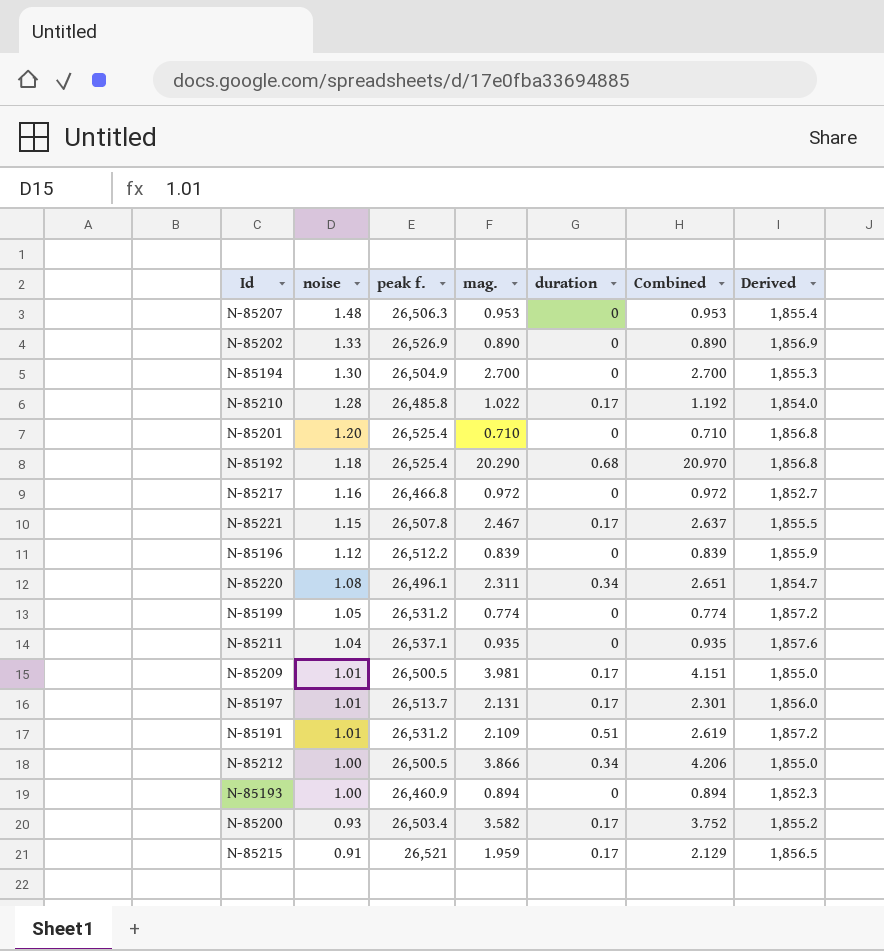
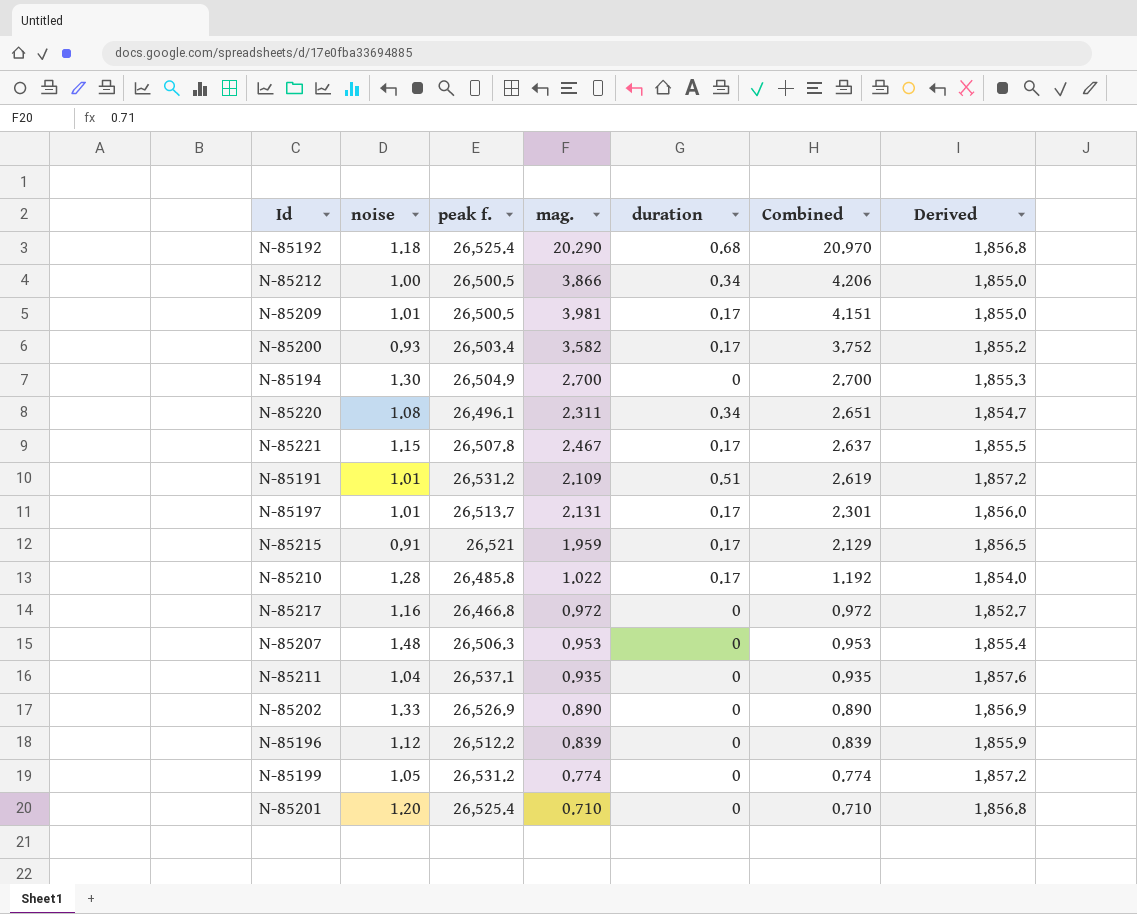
row order: noise descending -> Combined descending
row N-85193: 1.00 | 26,460.9 | 0.894 | 0 | 0.894 | 1,852.3 -> none

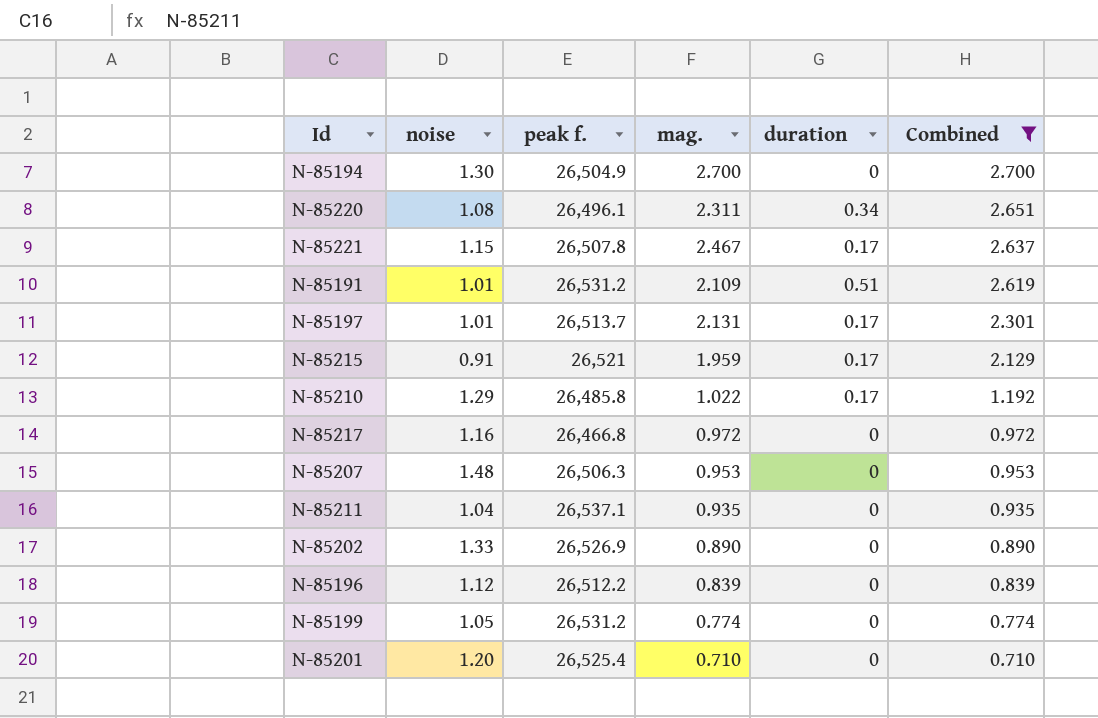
filter: none -> Combined <= 2.700
column Derived | formula: [peak f.] * 0.07 -> none
N-85210 | noise: 1.28 -> 1.29

